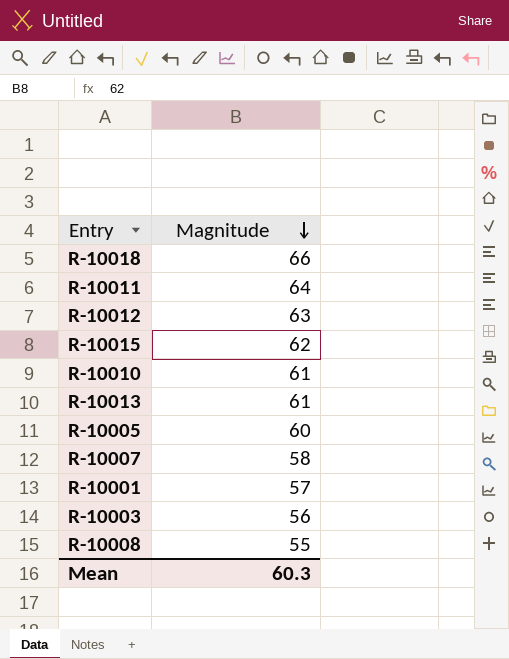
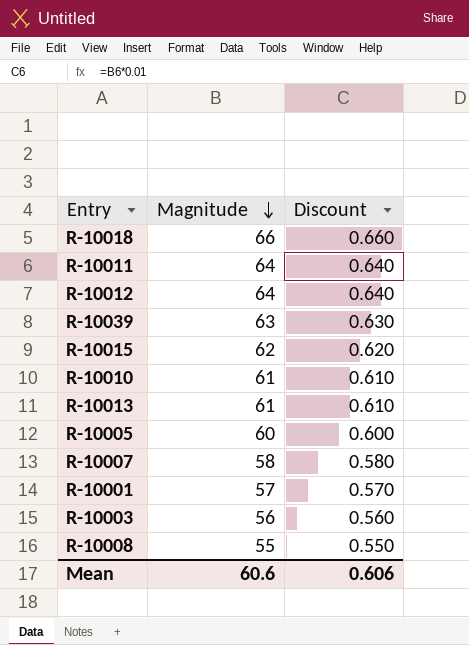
column Discount | formula: none -> [Magnitude] * 0.01
R-10012 | Magnitude: 63 -> 64
row R-10039: none -> 63 | 0.630
Mean | Magnitude: 60.3 -> 60.6

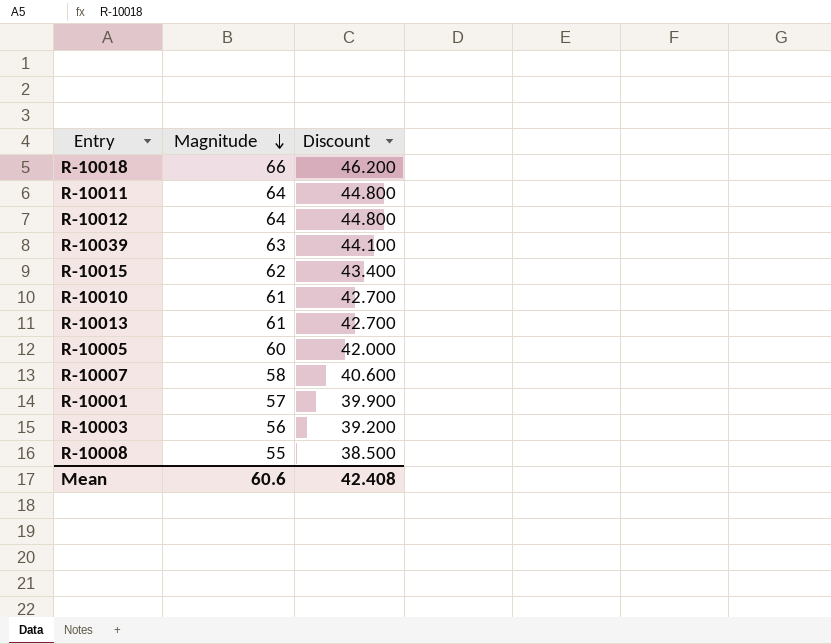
column Discount | formula: [Magnitude] * 0.01 -> [Magnitude] * 0.7
Mean | Discount: 0.606 -> 42.408

